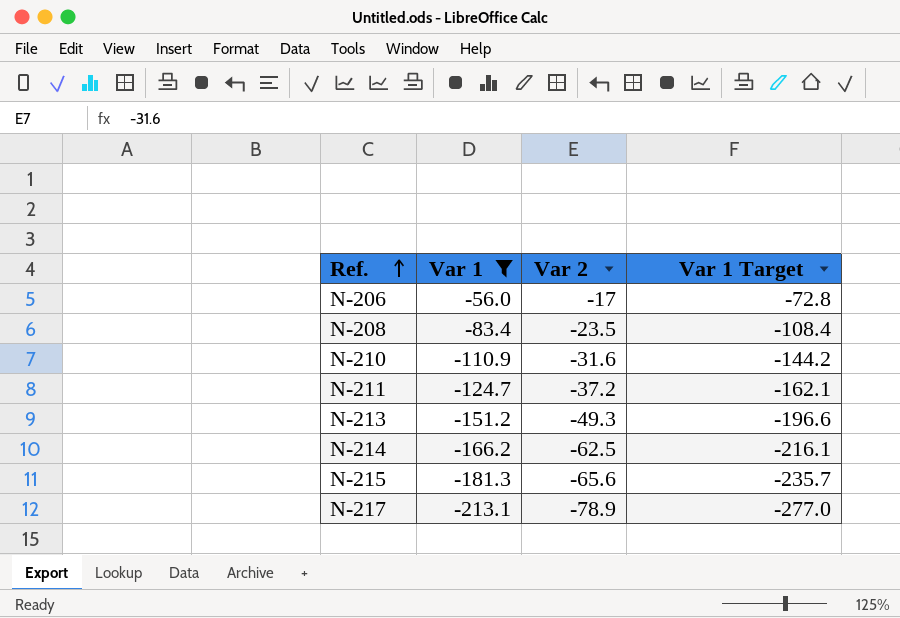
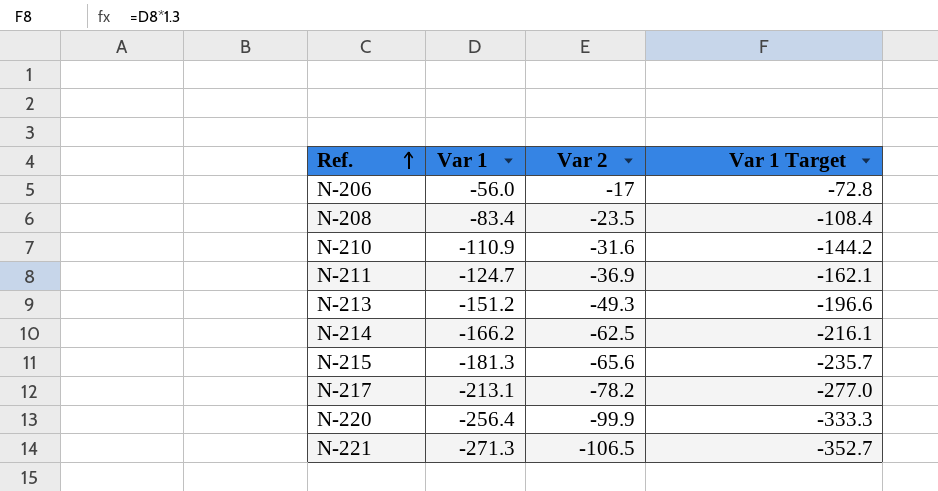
filter: Var 1 >= -213.1 -> none
N-211 | Var 2: -37.2 -> -36.9
N-217 | Var 2: -78.9 -> -78.2

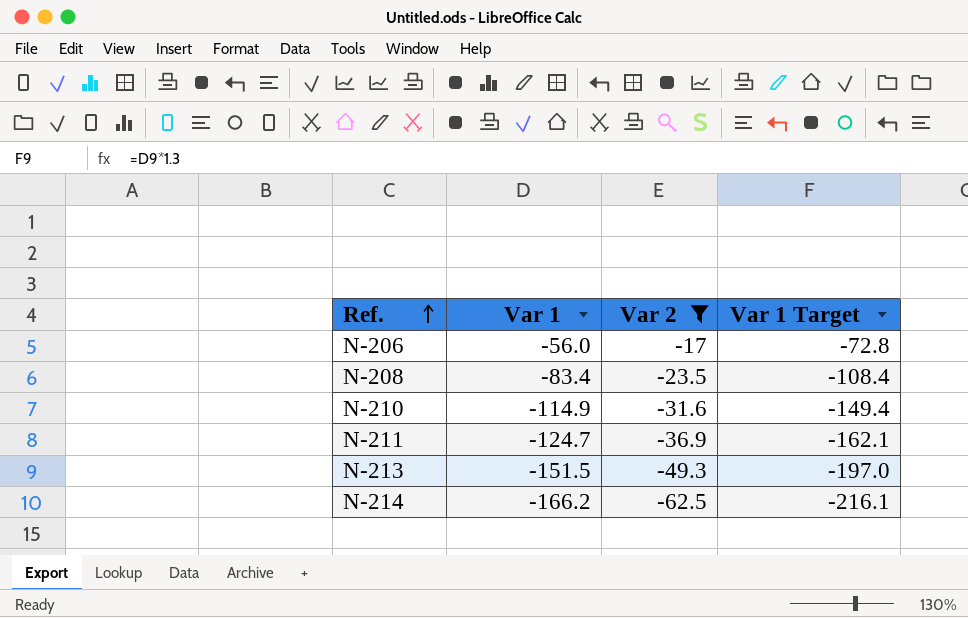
filter: none -> Var 2 >= -62.5
N-210 | Var 1: -110.9 -> -114.9
N-210 | Var 1 Target: -144.2 -> -149.4
N-213 | Var 1: -151.2 -> -151.5
N-213 | Var 1 Target: -196.6 -> -197.0

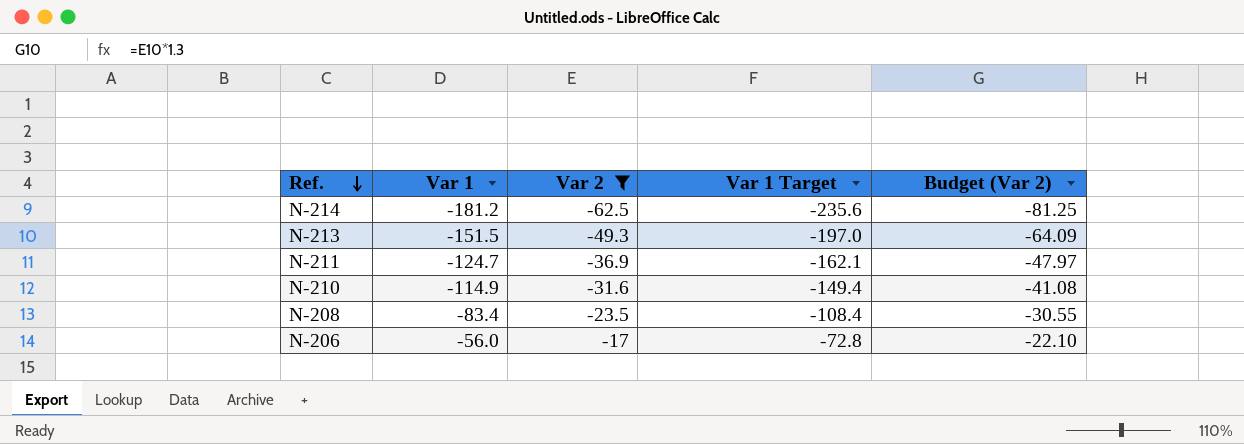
row order: Ref. ascending -> Ref. descending
column Budget (Var 2) | formula: none -> [Var 2] * 1.3
N-214 | Var 1: -166.2 -> -181.2
N-214 | Var 1 Target: -216.1 -> -235.6

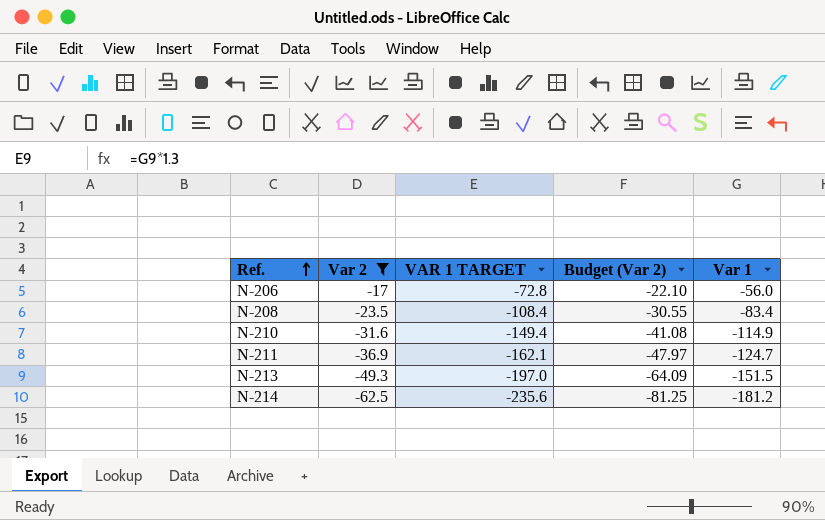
row order: Ref. descending -> Ref. ascending
column name: Var 1 Target -> VAR 1 TARGET
column Var 1 | position: 2 -> 5

